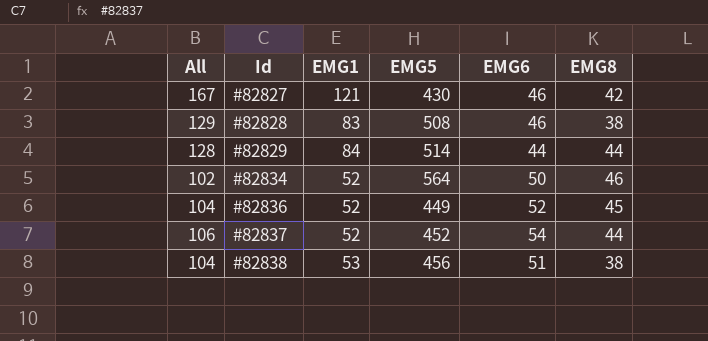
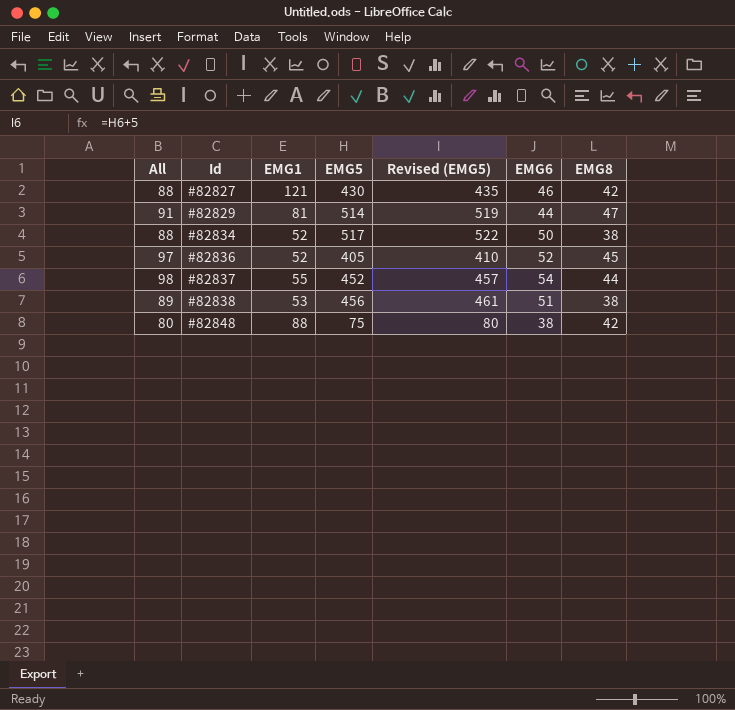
column All | formula: [EMG1] + [EMG6] -> [EMG6] + [EMG8]
column Revised (EMG5) | formula: none -> [EMG5] + 5
row #82828: 129 | 83 | 508 | 46 | 38 -> none
#82829 | EMG1: 84 -> 81
#82829 | EMG8: 44 -> 47
#82834 | EMG5: 564 -> 517
#82834 | EMG8: 46 -> 38
#82836 | EMG5: 449 -> 405
#82837 | EMG1: 52 -> 55
row #82848: none -> 80 | 88 | 75 | 80 | 38 | 42

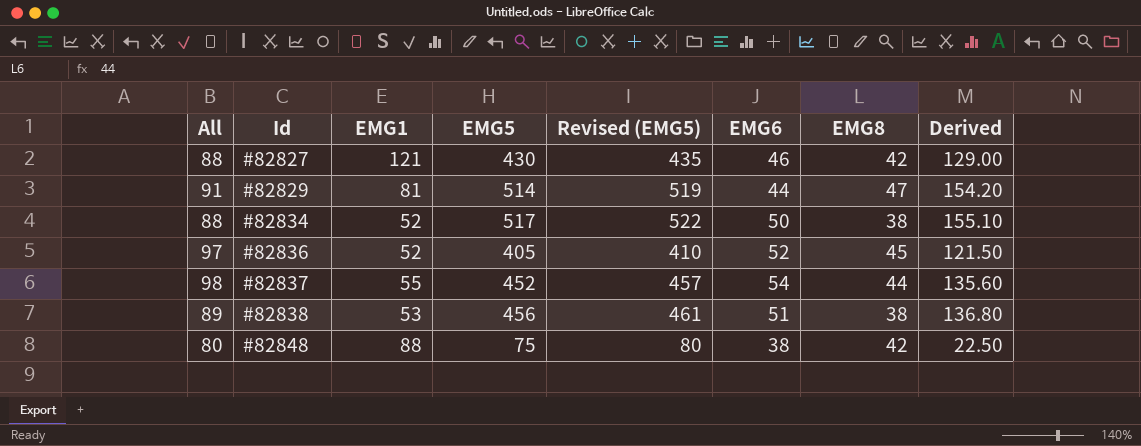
column Derived | formula: none -> [EMG5] * 0.3

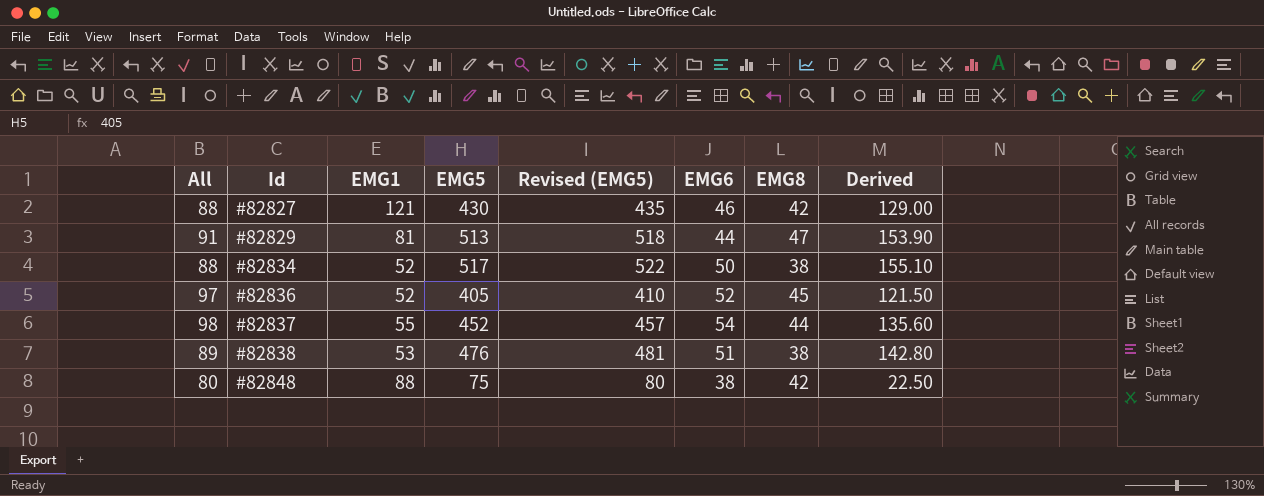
#82829 | EMG5: 514 -> 513
#82829 | Revised (EMG5): 519 -> 518
#82829 | Derived: 154.20 -> 153.90
#82838 | EMG5: 456 -> 476
#82838 | Revised (EMG5): 461 -> 481
#82838 | Derived: 136.80 -> 142.80

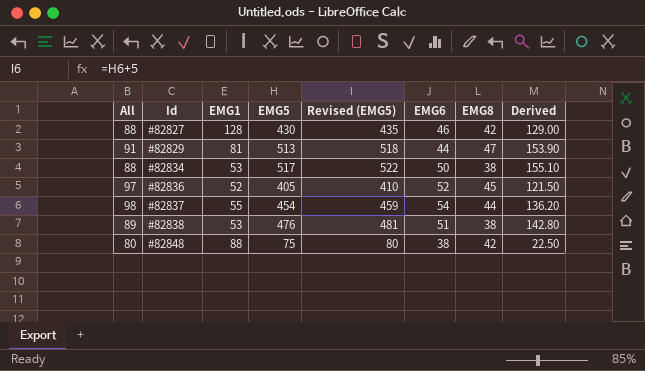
#82827 | EMG1: 121 -> 128
#82834 | EMG1: 52 -> 53
#82837 | EMG5: 452 -> 454
#82837 | Revised (EMG5): 457 -> 459
#82837 | Derived: 135.60 -> 136.20

